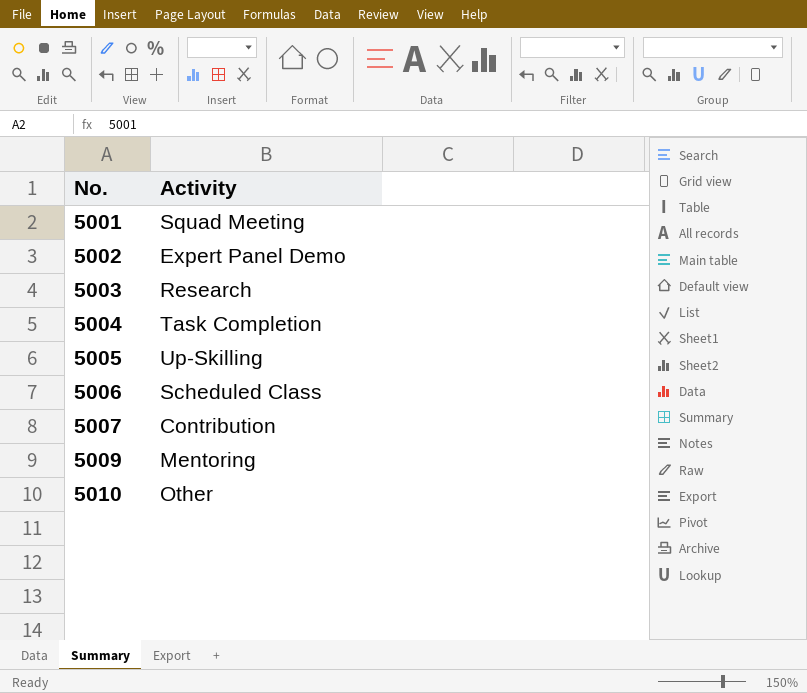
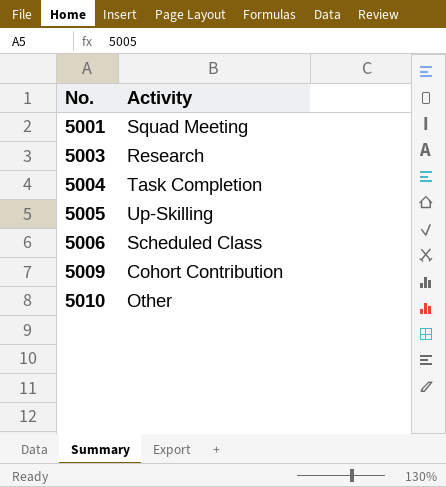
row 5002: Expert Panel Demo -> none
row 5007: Contribution -> none
5009 | Activity: Mentoring -> Cohort Contribution

